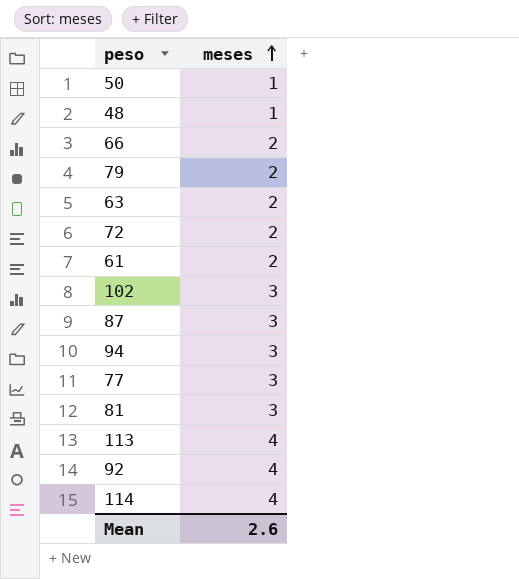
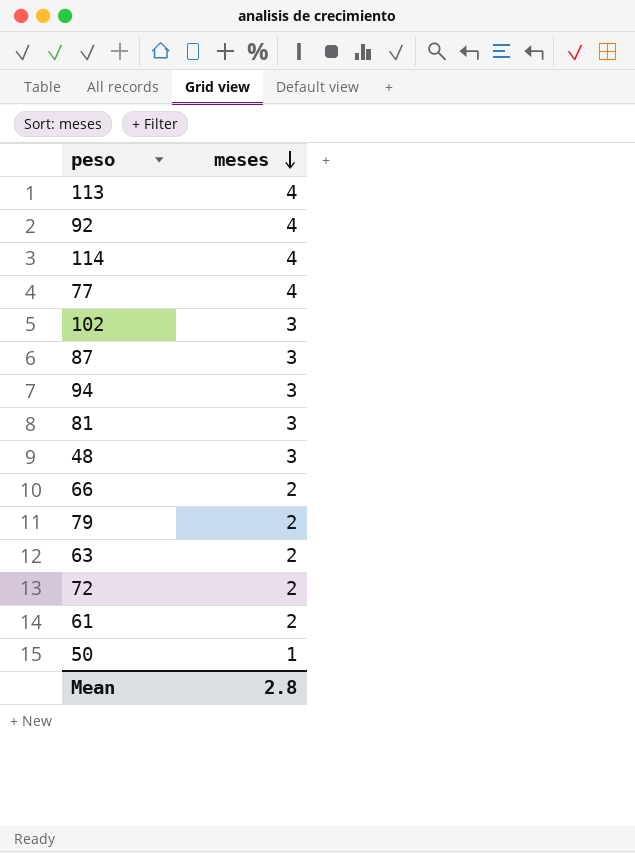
row order: meses ascending -> meses descending
77 | meses: 3 -> 4
48 | meses: 1 -> 3
Mean | meses: 2.6 -> 2.8

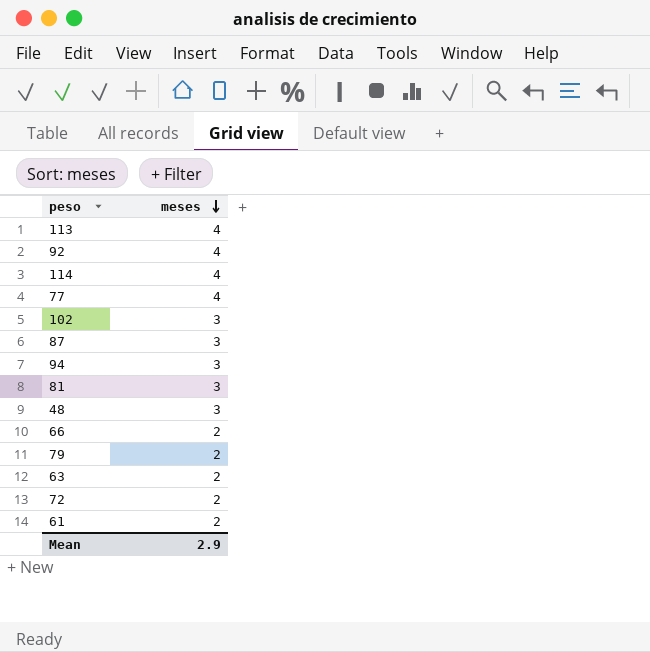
row 50: 1 -> none
Mean | meses: 2.8 -> 2.9

